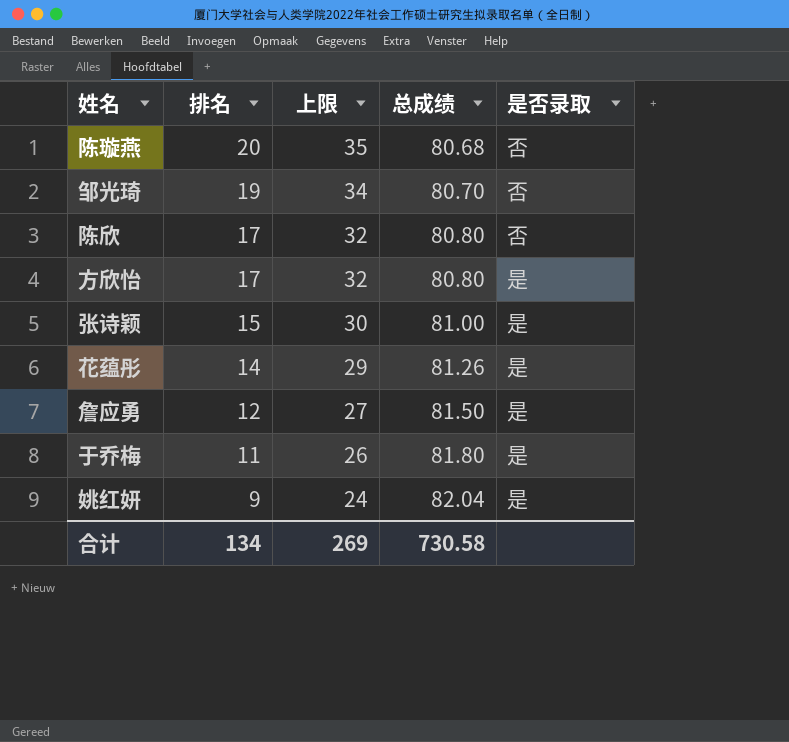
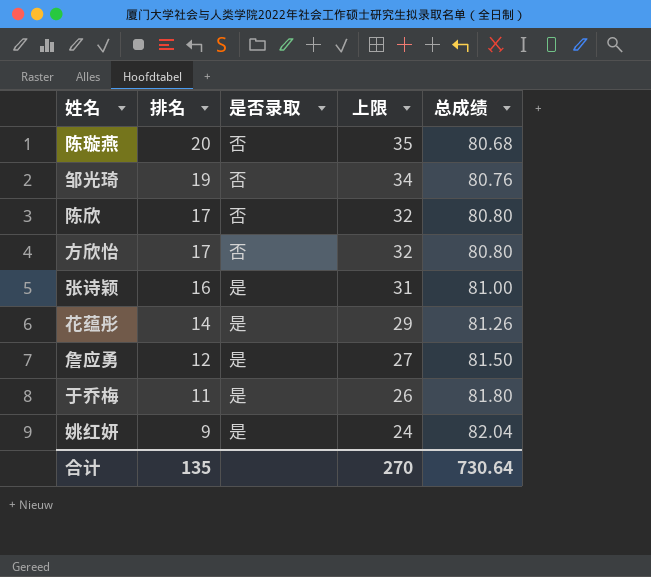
column 是否录取 | position: 5 -> 3
邹光琦 | 总成绩: 80.70 -> 80.76
方欣怡 | 是否录取: 是 -> 否
张诗颖 | 排名: 15 -> 16
张诗颖 | 上限: 30 -> 31
合计 | 排名: 134 -> 135
合计 | 上限: 269 -> 270
合计 | 总成绩: 730.58 -> 730.64

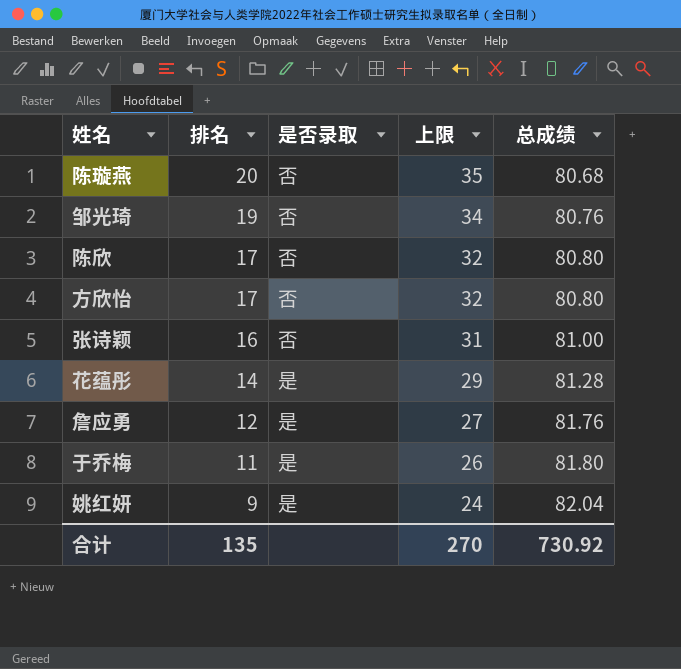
张诗颖 | 是否录取: 是 -> 否
花蕴彤 | 总成绩: 81.26 -> 81.28
詹应勇 | 总成绩: 81.50 -> 81.76
合计 | 总成绩: 730.64 -> 730.92

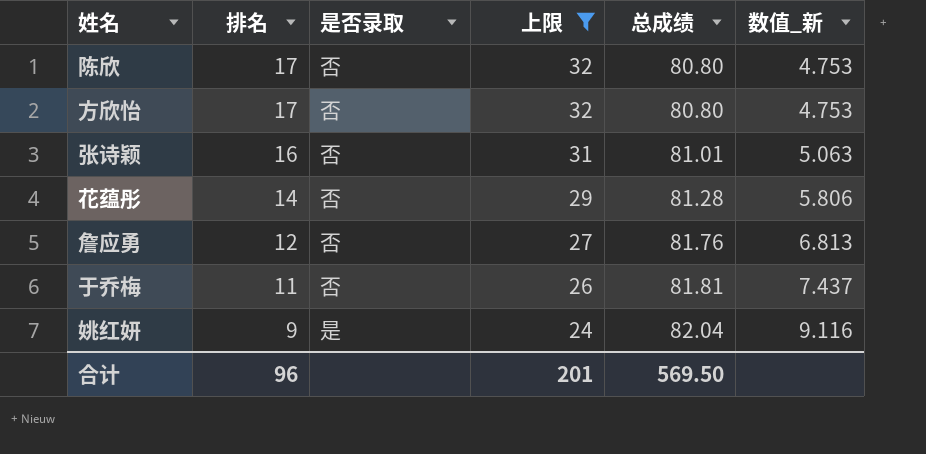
filter: none -> 上限 <= 32
column 数值_新 | formula: none -> [总成绩] / [排名]
张诗颖 | 总成绩: 81.00 -> 81.01
花蕴彤 | 是否录取: 是 -> 否
詹应勇 | 是否录取: 是 -> 否
于乔梅 | 是否录取: 是 -> 否
于乔梅 | 总成绩: 81.80 -> 81.81
合计 | 排名: 135 -> 96
合计 | 上限: 270 -> 201
合计 | 总成绩: 730.92 -> 569.50

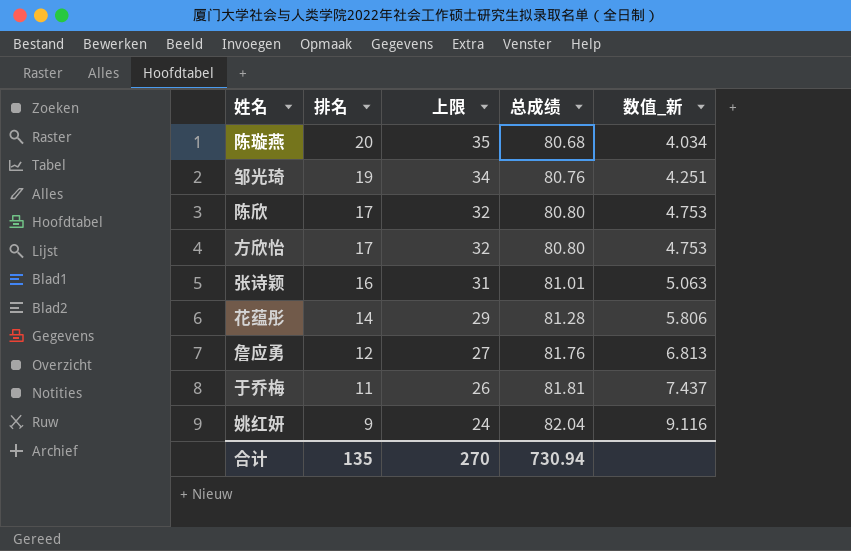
filter: 上限 <= 32 -> none
column 是否录取 | position: 3 -> none
合计 | 排名: 96 -> 135
合计 | 上限: 201 -> 270
合计 | 总成绩: 569.50 -> 730.94

